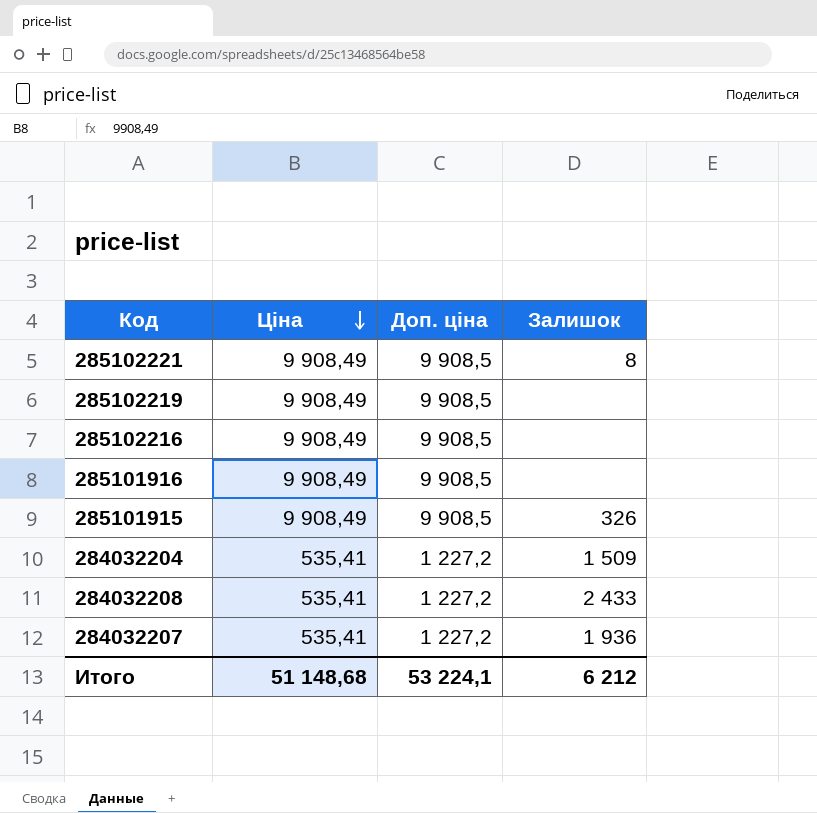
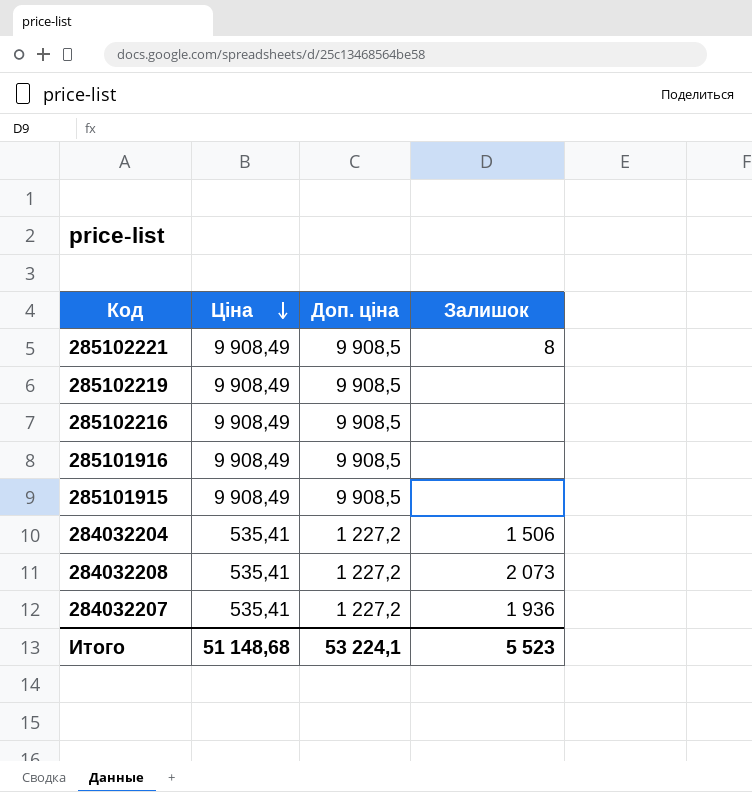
285101915 | Залишок: 326 -> none
284032204 | Залишок: 1 509 -> 1 506
284032208 | Залишок: 2 433 -> 2 073
Итого | Залишок: 6 212 -> 5 523

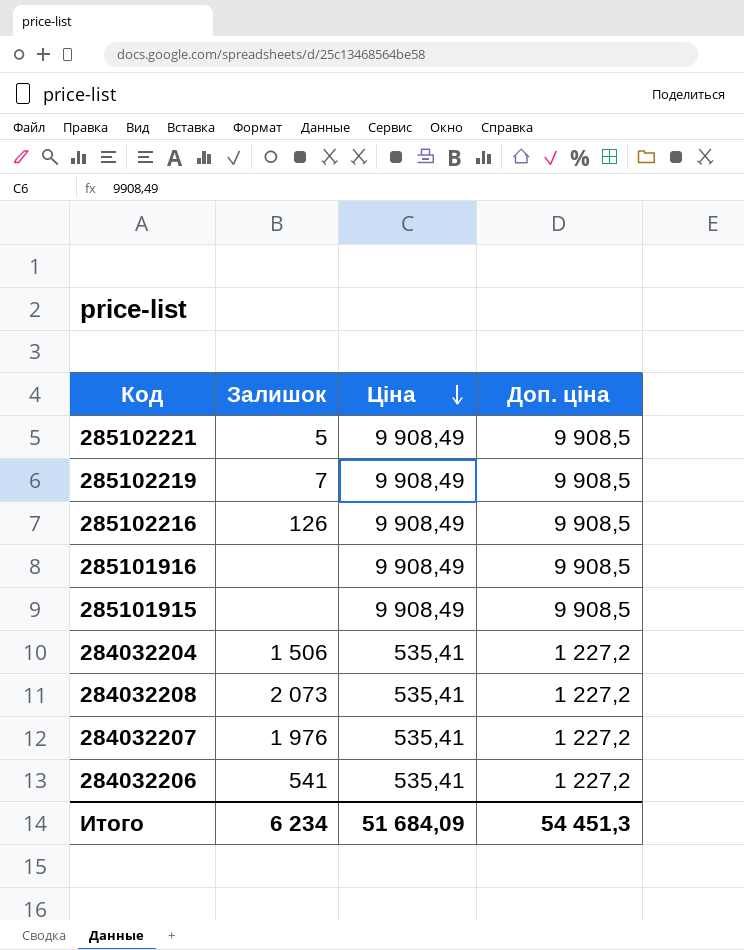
column Залишок | position: 4 -> 2
285102221 | Залишок: 8 -> 5
285102219 | Залишок: none -> 7
285102216 | Залишок: none -> 126
284032207 | Залишок: 1 936 -> 1 976
row 284032206: none -> 541 | 535,41 | 1 227,2
Итого | Залишок: 5 523 -> 6 234
Итого | Ціна: 51 148,68 -> 51 684,09
Итого | Доп. ціна: 53 224,1 -> 54 451,3

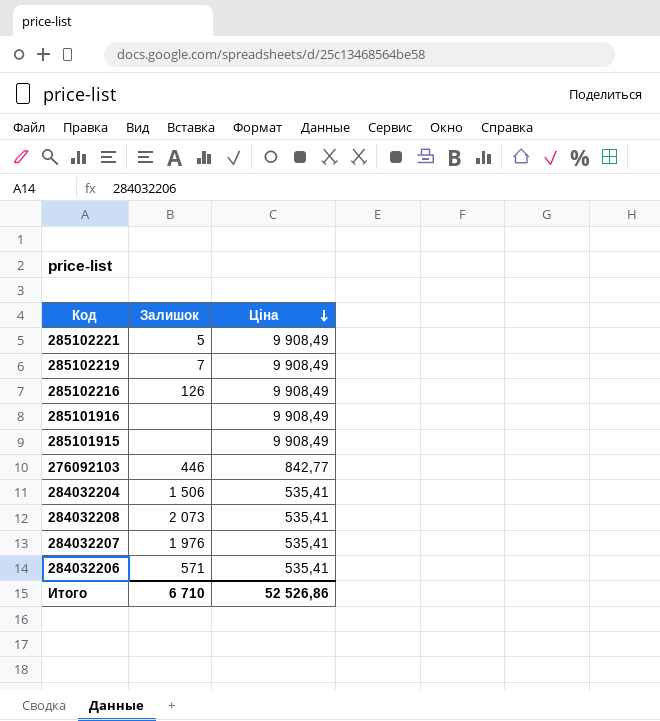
column Доп. ціна | position: 4 -> none
row 276092103: none -> 446 | 842,77
284032206 | Залишок: 541 -> 571
Итого | Залишок: 6 234 -> 6 710
Итого | Ціна: 51 684,09 -> 52 526,86

